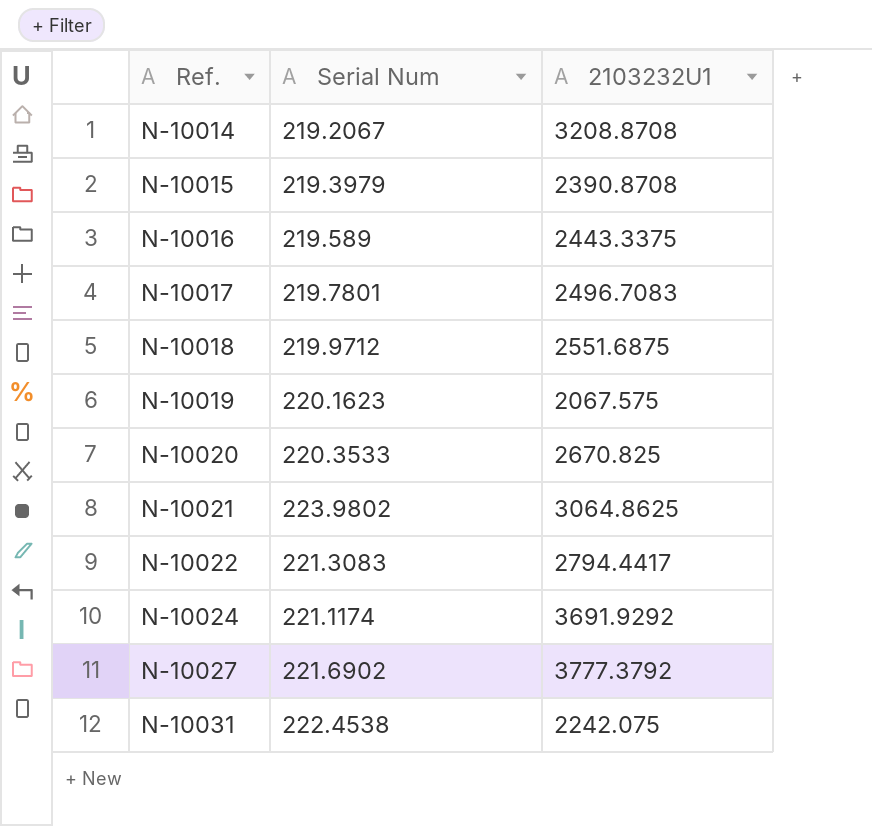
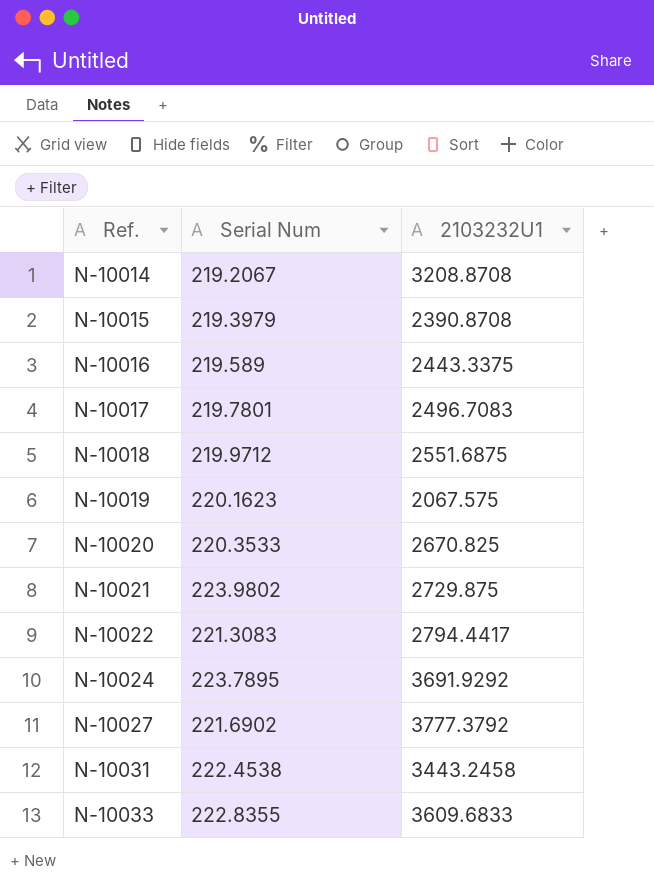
N-10021 | 2103232U1: 3064.8625 -> 2729.875
N-10024 | Serial Num: 221.1174 -> 223.7895
N-10031 | 2103232U1: 2242.075 -> 3443.2458
row N-10033: none -> 222.8355 | 3609.6833

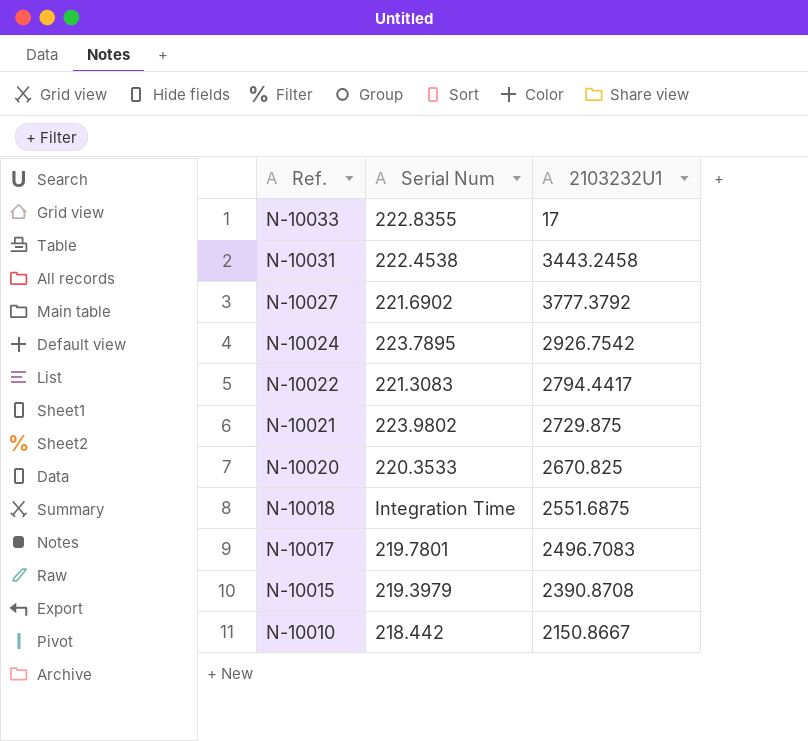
row order: Ref. ascending -> Ref. descending
row N-10014: 219.2067 | 3208.8708 -> none
row N-10016: 219.589 | 2443.3375 -> none
row N-10019: 220.1623 | 2067.575 -> none
N-10033 | 2103232U1: 3609.6833 -> 17
N-10024 | 2103232U1: 3691.9292 -> 2926.7542
N-10018 | Serial Num: 219.9712 -> Integration Time
row N-10010: none -> 218.442 | 2150.8667

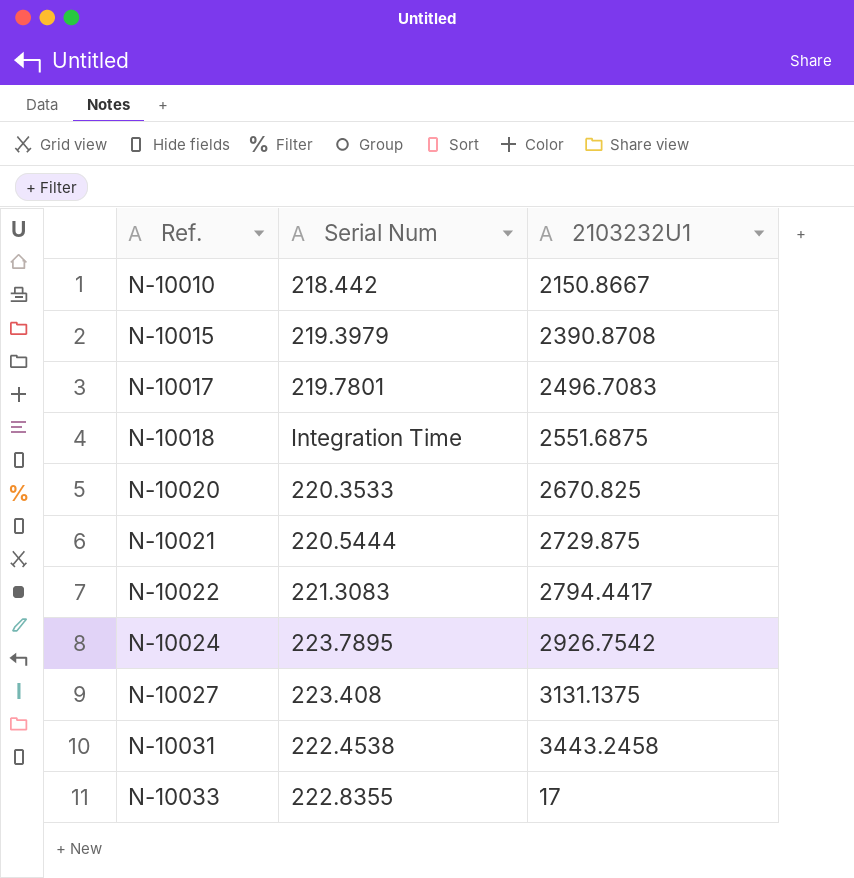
row order: Ref. descending -> Ref. ascending
N-10021 | Serial Num: 223.9802 -> 220.5444
N-10027 | Serial Num: 221.6902 -> 223.408
N-10027 | 2103232U1: 3777.3792 -> 3131.1375

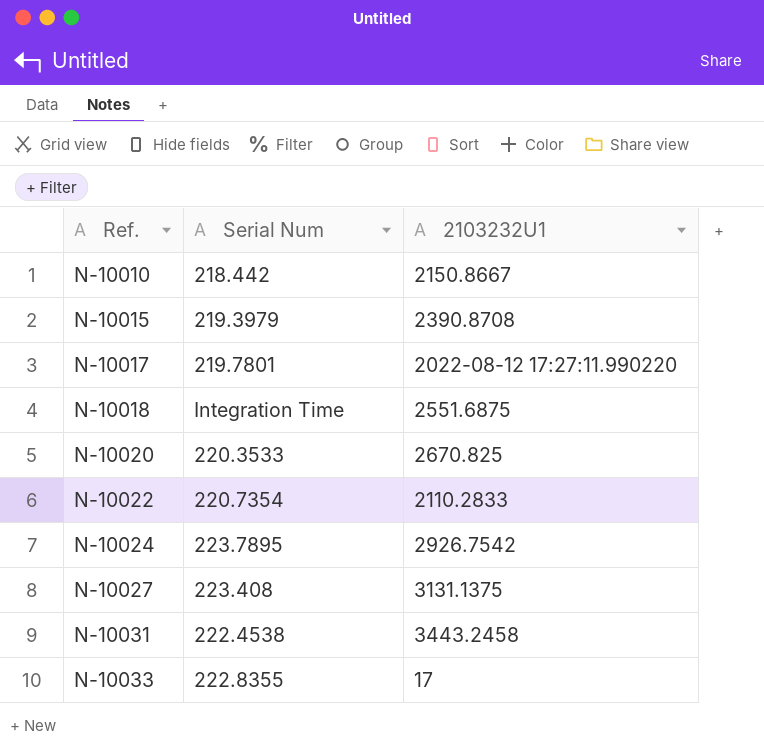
row N-10021: 220.5444 | 2729.875 -> none
N-10017 | 2103232U1: 2496.7083 -> 2022-08-12 17:27:11.990220
N-10022 | Serial Num: 221.3083 -> 220.7354
N-10022 | 2103232U1: 2794.4417 -> 2110.2833

